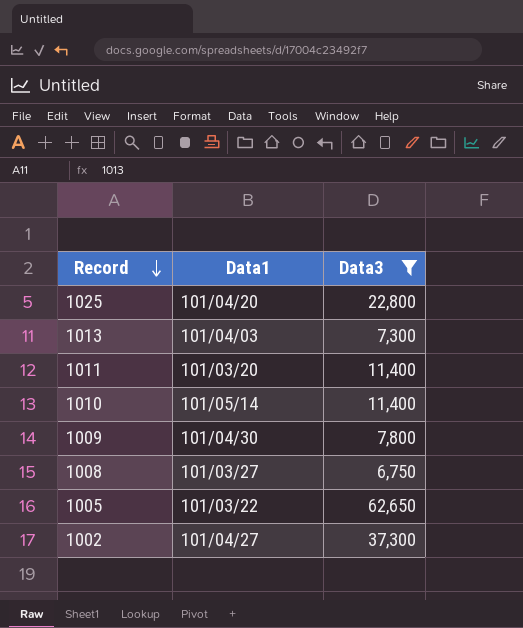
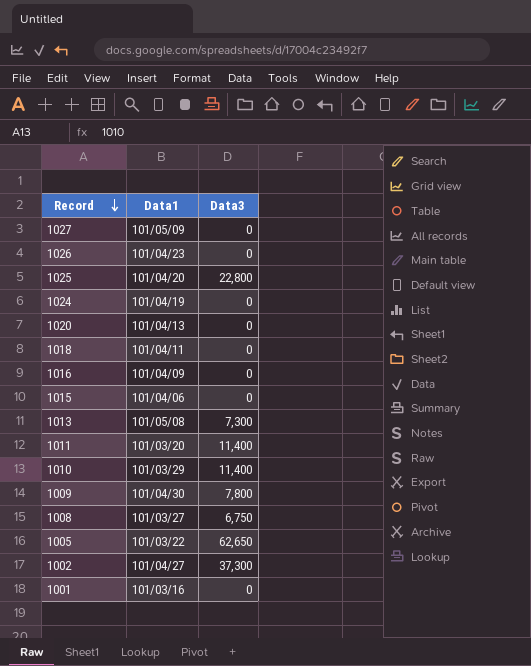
filter: Data3 != 0 -> none
1013 | Data1: 101/04/03 -> 101/05/08
1010 | Data1: 101/05/14 -> 101/03/29

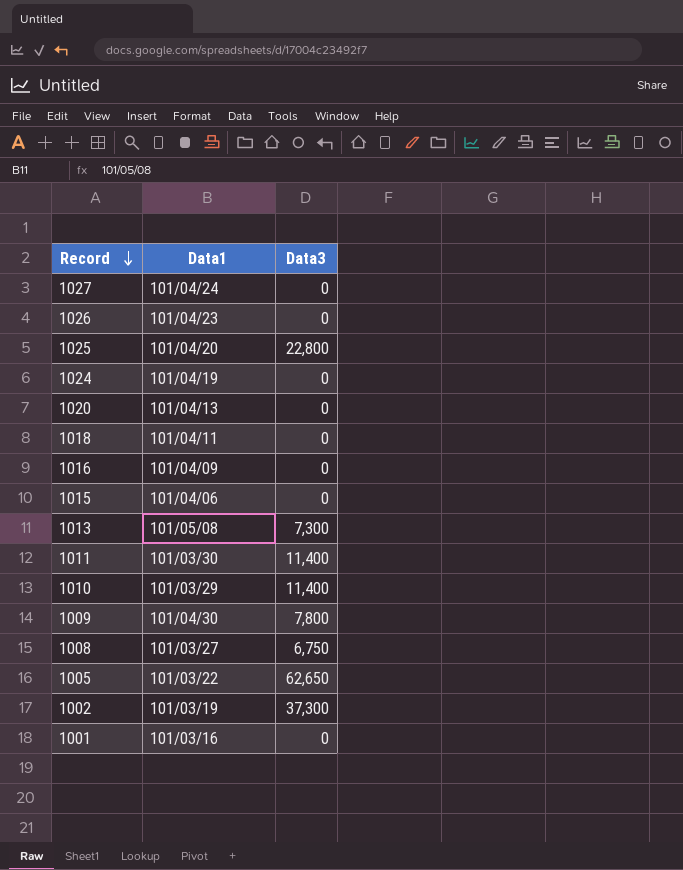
1027 | Data1: 101/05/09 -> 101/04/24
1011 | Data1: 101/03/20 -> 101/03/30
1002 | Data1: 101/04/27 -> 101/03/19

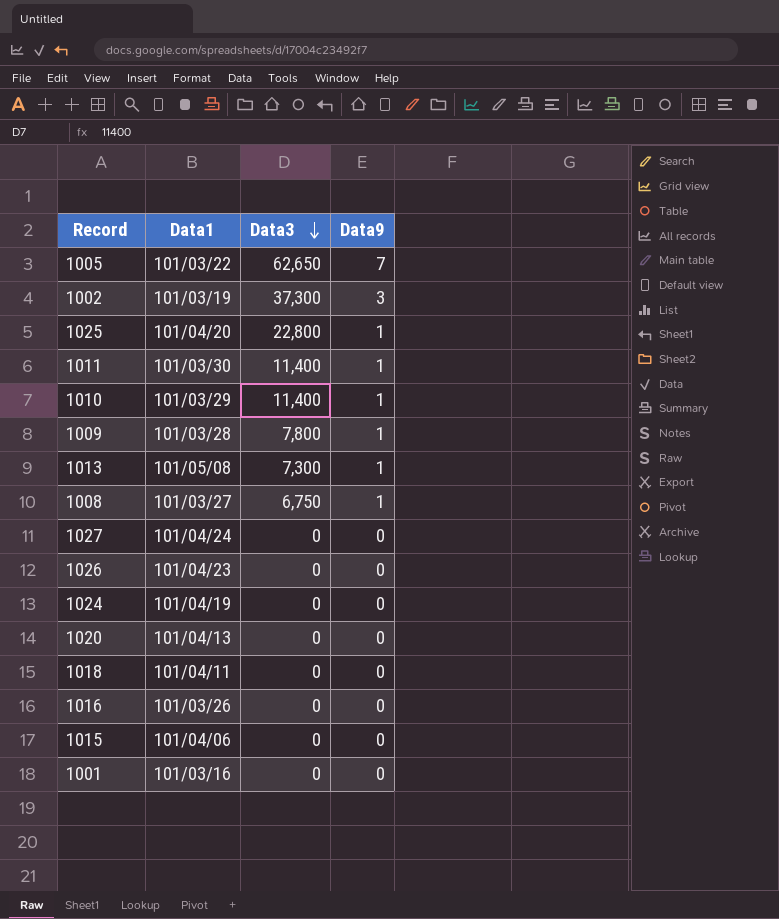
row order: Record descending -> Data3 descending
column Data9 | position: none -> 4
1009 | Data1: 101/04/30 -> 101/03/28
1016 | Data1: 101/04/09 -> 101/03/26

